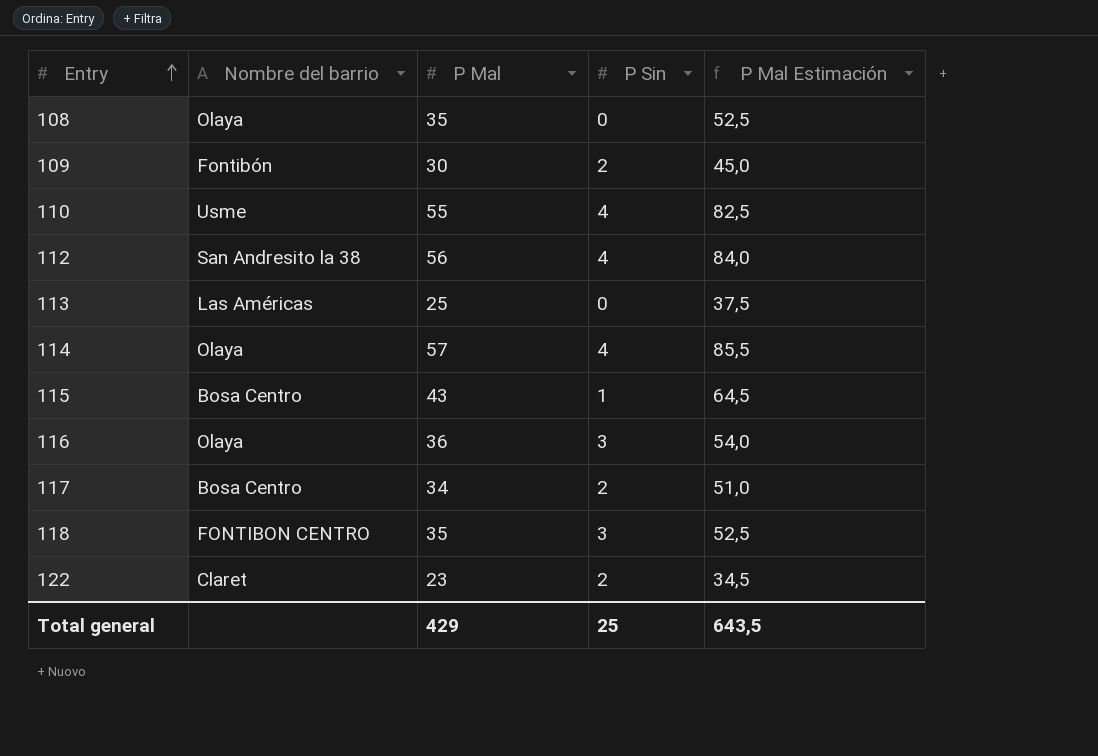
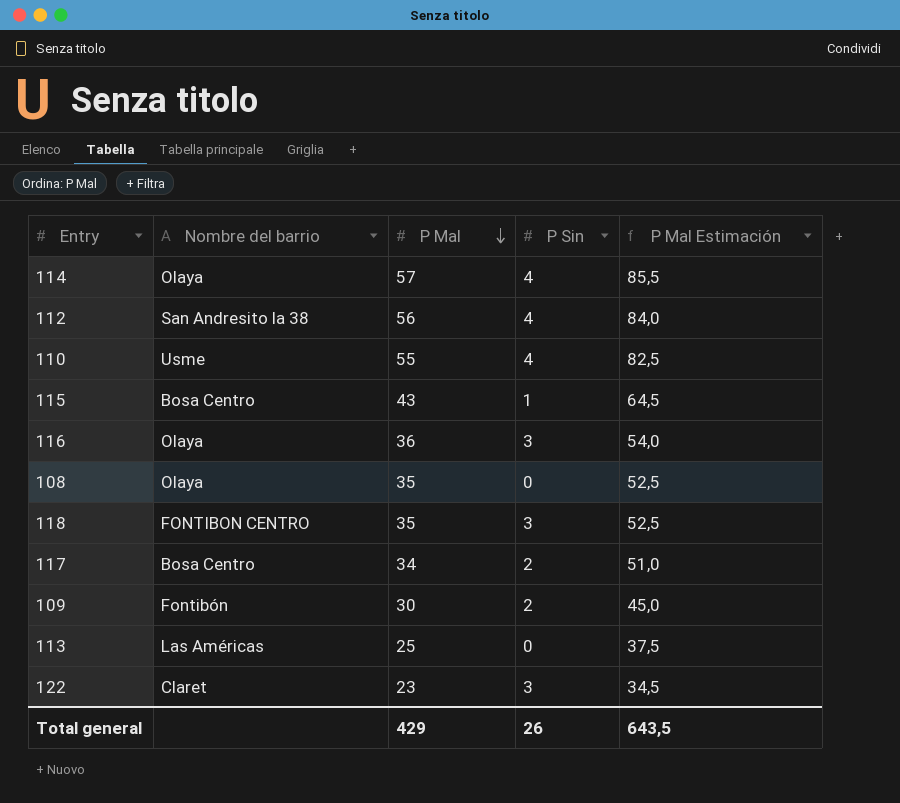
row order: Entry ascending -> P Mal descending
122 | P Sin: 2 -> 3
Total general | P Sin: 25 -> 26

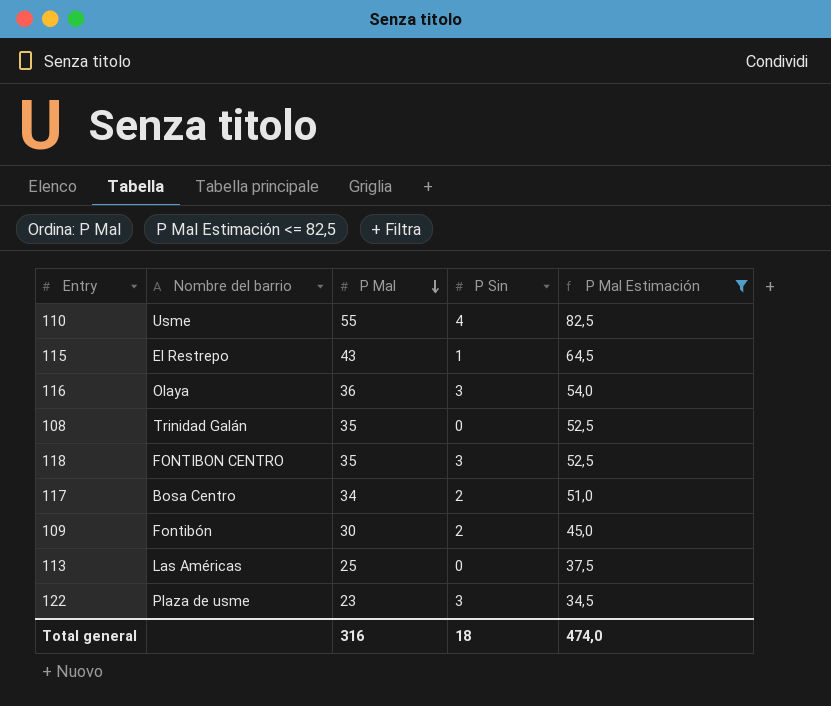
filter: none -> P Mal Estimación <= 82,5
115 | Nombre del barrio: Bosa Centro -> El Restrepo
108 | Nombre del barrio: Olaya -> Trinidad Galán
122 | Nombre del barrio: Claret -> Plaza de usme
Total general | P Mal: 429 -> 316
Total general | P Sin: 26 -> 18
Total general | P Mal Estimación: 643,5 -> 474,0

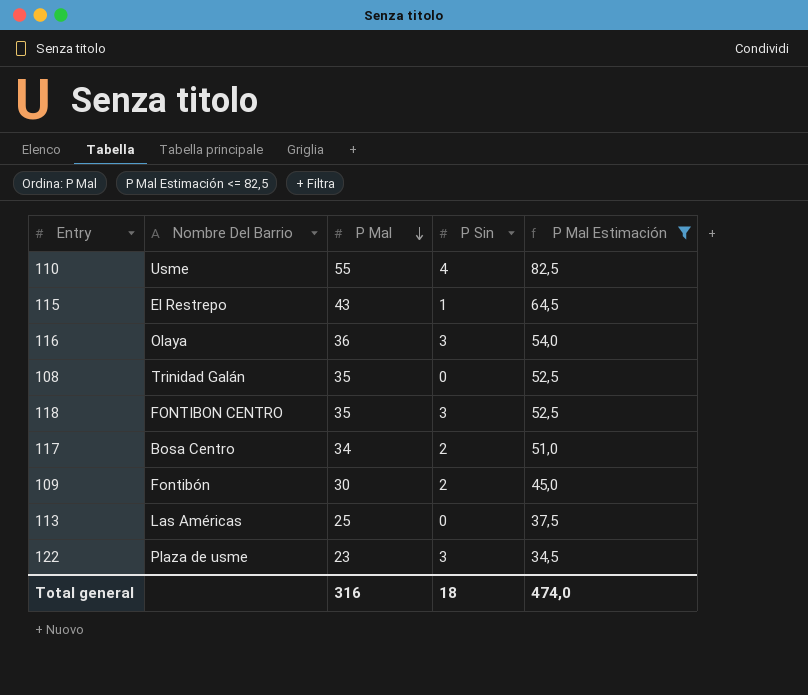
column name: Nombre del barrio -> Nombre Del Barrio

